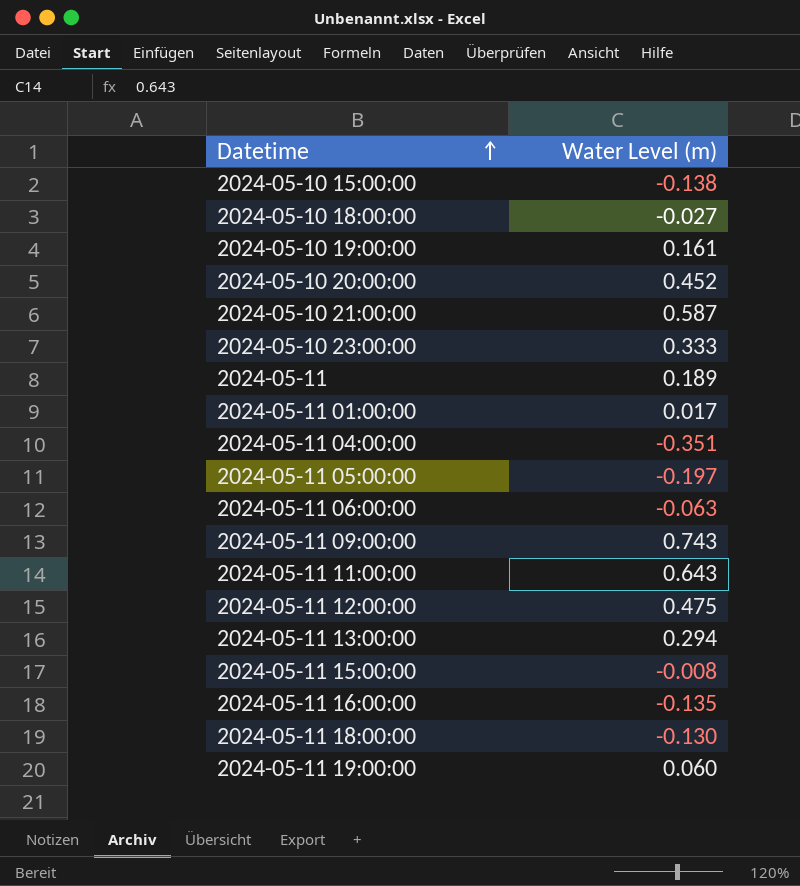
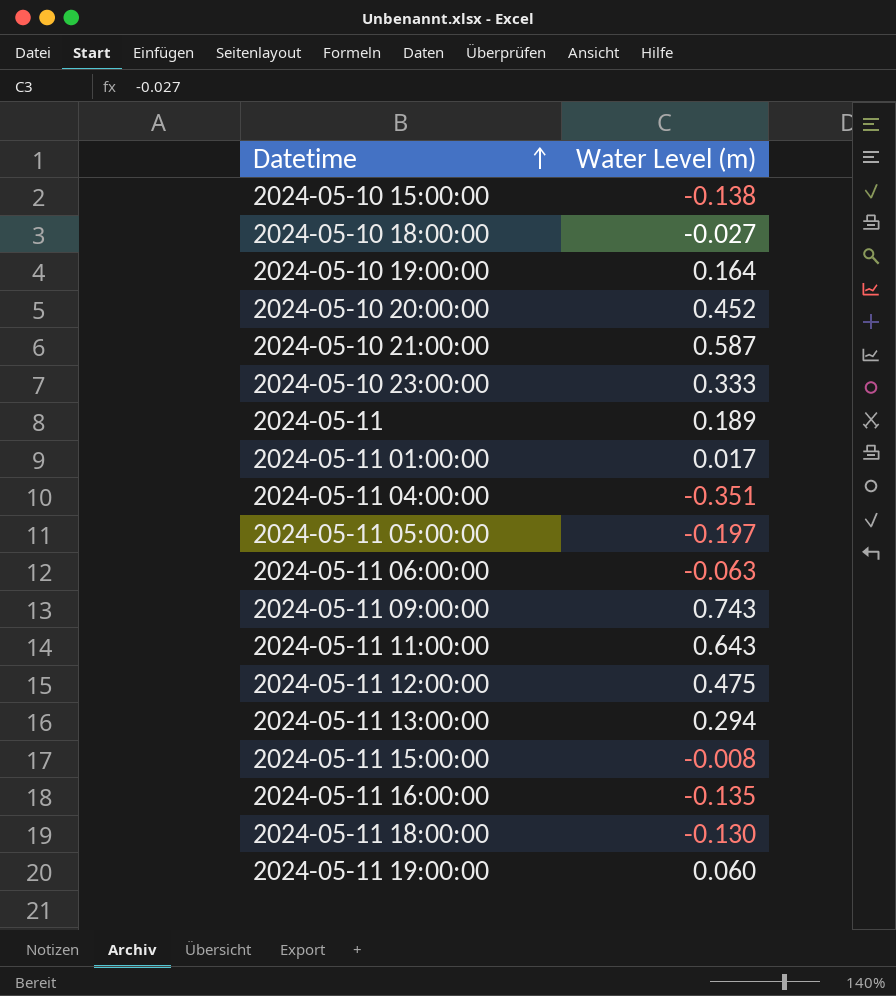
2024-05-10 19:00:00 | Water Level (m): 0.161 -> 0.164

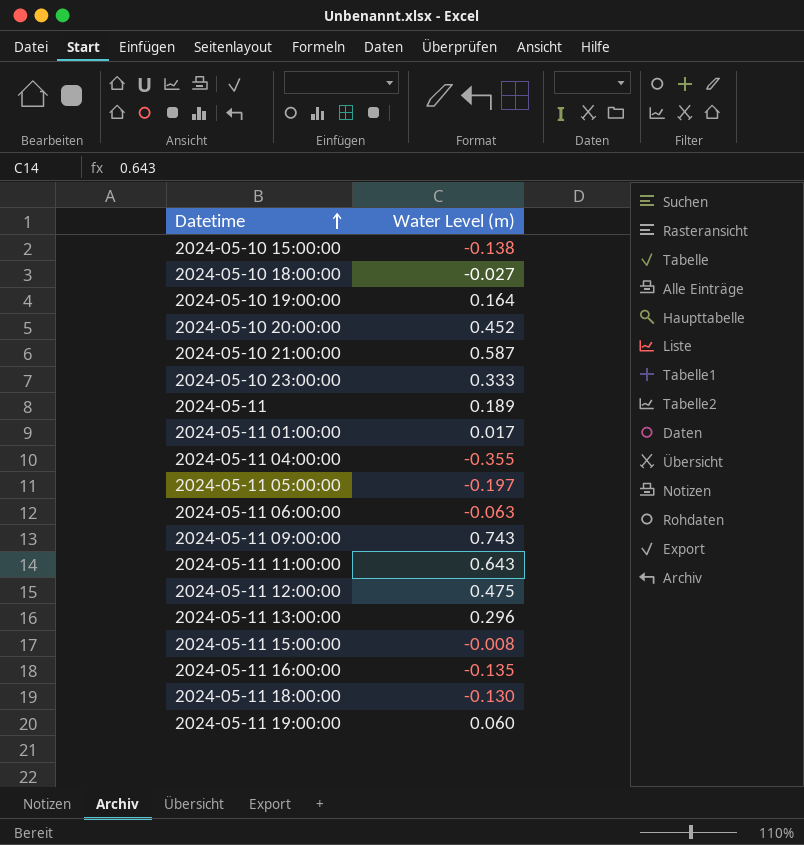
2024-05-11 04:00:00 | Water Level (m): -0.351 -> -0.355
2024-05-11 13:00:00 | Water Level (m): 0.294 -> 0.296

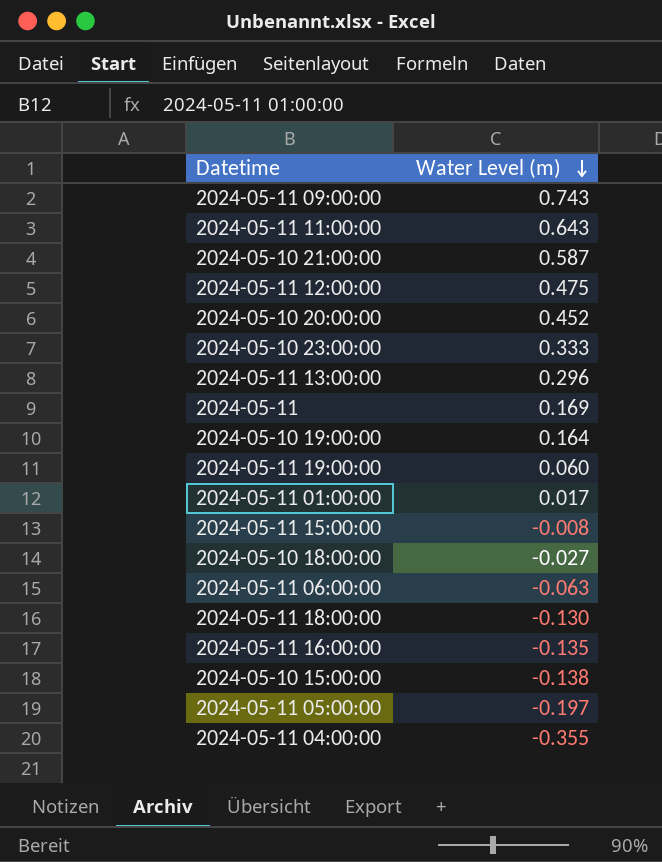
row order: Datetime ascending -> Water Level (m) descending
2024-05-11 | Water Level (m): 0.189 -> 0.169

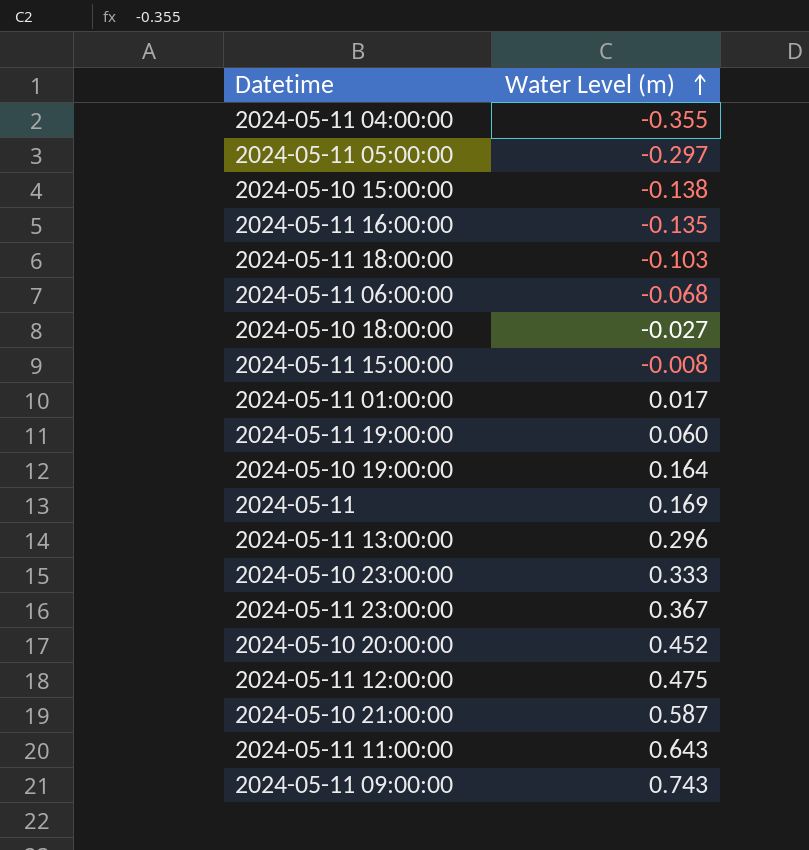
row order: Water Level (m) descending -> Water Level (m) ascending
2024-05-11 05:00:00 | Water Level (m): -0.197 -> -0.297
2024-05-11 18:00:00 | Water Level (m): -0.130 -> -0.103
2024-05-11 06:00:00 | Water Level (m): -0.063 -> -0.068
row 2024-05-11 23:00:00: none -> 0.367

